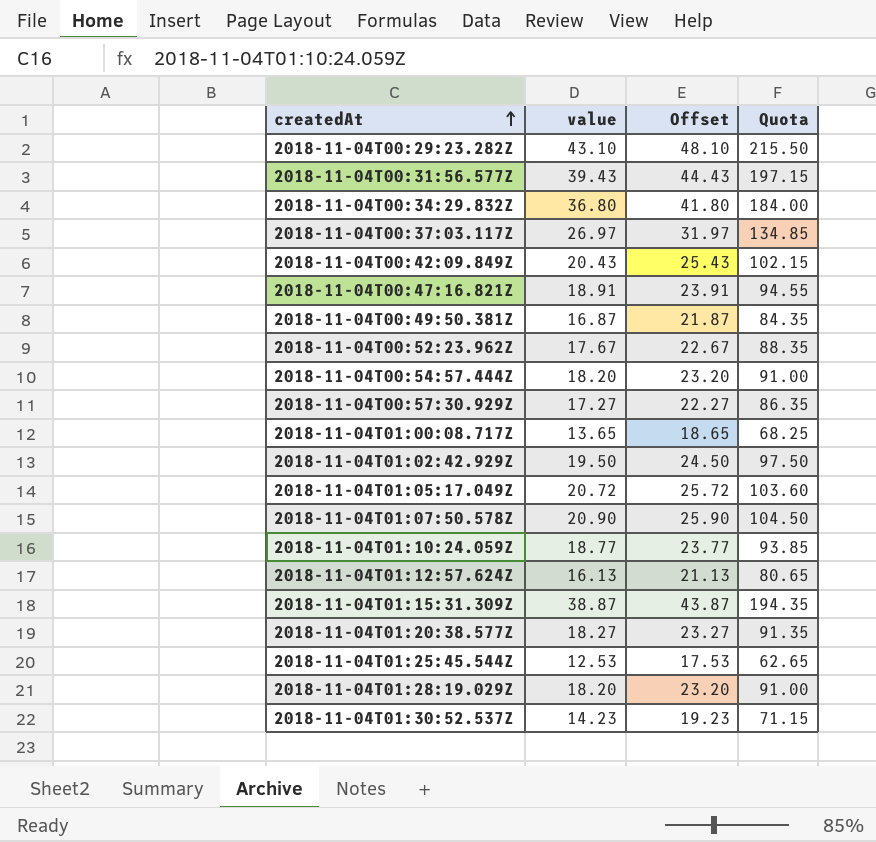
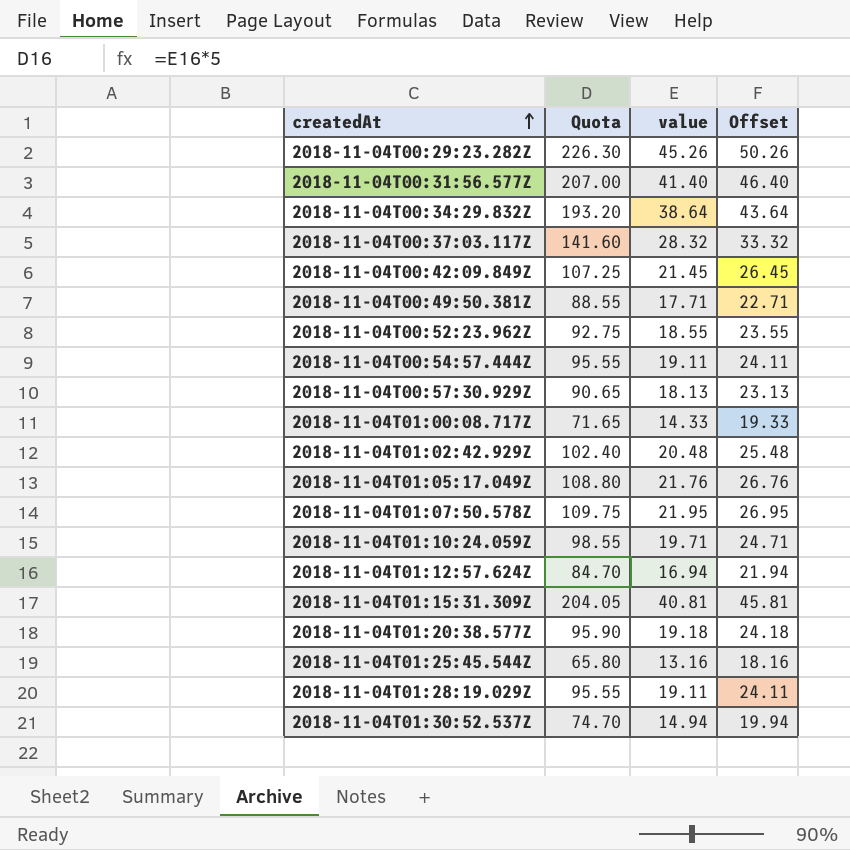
column Quota | position: 4 -> 2
row 2018-11-04T00:47:16.821Z: 18.91 | 23.91 | 94.55 -> none
2018-11-04T00:29:23.282Z | Quota: 215.50 -> 226.30
2018-11-04T00:29:23.282Z | value: 43.10 -> 45.26
2018-11-04T00:29:23.282Z | Offset: 48.10 -> 50.26
2018-11-04T00:31:56.577Z | Quota: 197.15 -> 207.00
2018-11-04T00:31:56.577Z | value: 39.43 -> 41.40
2018-11-04T00:31:56.577Z | Offset: 44.43 -> 46.40
2018-11-04T00:34:29.832Z | Quota: 184.00 -> 193.20
2018-11-04T00:34:29.832Z | value: 36.80 -> 38.64
2018-11-04T00:34:29.832Z | Offset: 41.80 -> 43.64
2018-11-04T00:37:03.117Z | Quota: 134.85 -> 141.60
2018-11-04T00:37:03.117Z | value: 26.97 -> 28.32
2018-11-04T00:37:03.117Z | Offset: 31.97 -> 33.32
2018-11-04T00:42:09.849Z | Quota: 102.15 -> 107.25
2018-11-04T00:42:09.849Z | value: 20.43 -> 21.45
2018-11-04T00:42:09.849Z | Offset: 25.43 -> 26.45
2018-11-04T00:49:50.381Z | Quota: 84.35 -> 88.55
2018-11-04T00:49:50.381Z | value: 16.87 -> 17.71
2018-11-04T00:49:50.381Z | Offset: 21.87 -> 22.71
2018-11-04T00:52:23.962Z | Quota: 88.35 -> 92.75
2018-11-04T00:52:23.962Z | value: 17.67 -> 18.55
2018-11-04T00:52:23.962Z | Offset: 22.67 -> 23.55
2018-11-04T00:54:57.444Z | Quota: 91.00 -> 95.55
2018-11-04T00:54:57.444Z | value: 18.20 -> 19.11
2018-11-04T00:54:57.444Z | Offset: 23.20 -> 24.11
2018-11-04T00:57:30.929Z | Quota: 86.35 -> 90.65
2018-11-04T00:57:30.929Z | value: 17.27 -> 18.13
2018-11-04T00:57:30.929Z | Offset: 22.27 -> 23.13
2018-11-04T01:00:08.717Z | Quota: 68.25 -> 71.65
2018-11-04T01:00:08.717Z | value: 13.65 -> 14.33
2018-11-04T01:00:08.717Z | Offset: 18.65 -> 19.33
2018-11-04T01:02:42.929Z | Quota: 97.50 -> 102.40
2018-11-04T01:02:42.929Z | value: 19.50 -> 20.48
2018-11-04T01:02:42.929Z | Offset: 24.50 -> 25.48
2018-11-04T01:05:17.049Z | Quota: 103.60 -> 108.80
2018-11-04T01:05:17.049Z | value: 20.72 -> 21.76
2018-11-04T01:05:17.049Z | Offset: 25.72 -> 26.76
2018-11-04T01:07:50.578Z | Quota: 104.50 -> 109.75
2018-11-04T01:07:50.578Z | value: 20.90 -> 21.95
2018-11-04T01:07:50.578Z | Offset: 25.90 -> 26.95
2018-11-04T01:10:24.059Z | Quota: 93.85 -> 98.55
2018-11-04T01:10:24.059Z | value: 18.77 -> 19.71
2018-11-04T01:10:24.059Z | Offset: 23.77 -> 24.71
2018-11-04T01:12:57.624Z | Quota: 80.65 -> 84.70
2018-11-04T01:12:57.624Z | value: 16.13 -> 16.94
2018-11-04T01:12:57.624Z | Offset: 21.13 -> 21.94
2018-11-04T01:15:31.309Z | Quota: 194.35 -> 204.05
2018-11-04T01:15:31.309Z | value: 38.87 -> 40.81
2018-11-04T01:15:31.309Z | Offset: 43.87 -> 45.81
2018-11-04T01:20:38.577Z | Quota: 91.35 -> 95.90
2018-11-04T01:20:38.577Z | value: 18.27 -> 19.18
2018-11-04T01:20:38.577Z | Offset: 23.27 -> 24.18
2018-11-04T01:25:45.544Z | Quota: 62.65 -> 65.80
2018-11-04T01:25:45.544Z | value: 12.53 -> 13.16
2018-11-04T01:25:45.544Z | Offset: 17.53 -> 18.16
2018-11-04T01:28:19.029Z | Quota: 91.00 -> 95.55
2018-11-04T01:28:19.029Z | value: 18.20 -> 19.11
2018-11-04T01:28:19.029Z | Offset: 23.20 -> 24.11
2018-11-04T01:30:52.537Z | Quota: 71.15 -> 74.70
2018-11-04T01:30:52.537Z | value: 14.23 -> 14.94
2018-11-04T01:30:52.537Z | Offset: 19.23 -> 19.94

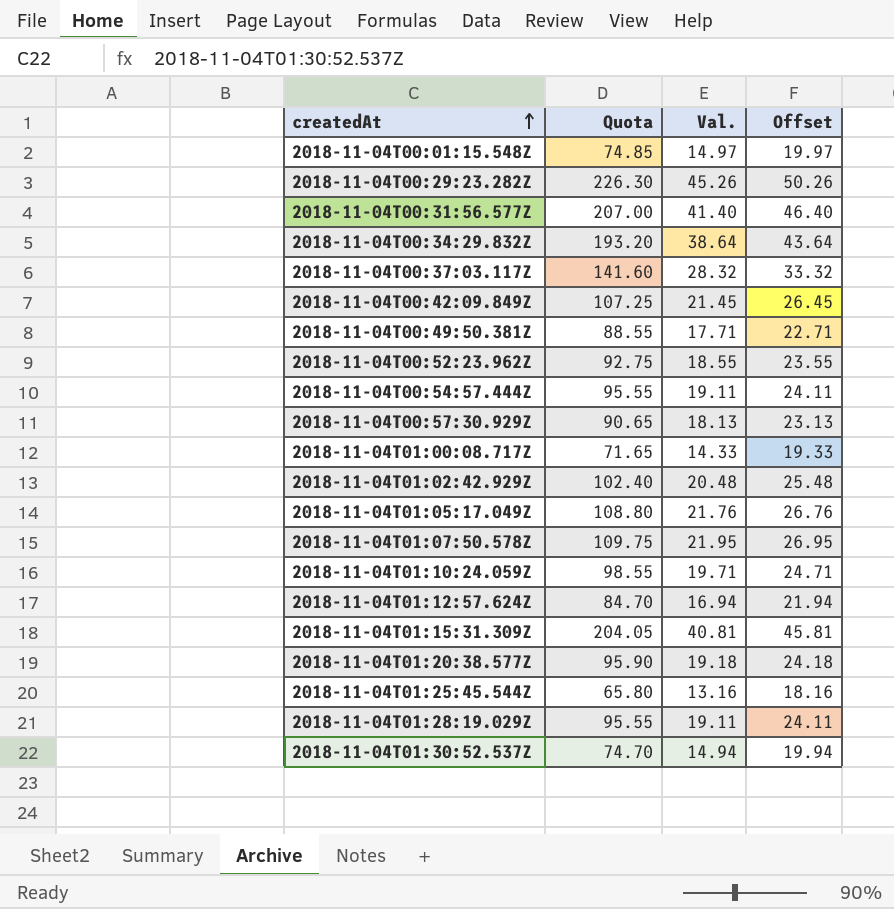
column name: value -> Val.
row 2018-11-04T00:01:15.548Z: none -> 74.85 | 14.97 | 19.97

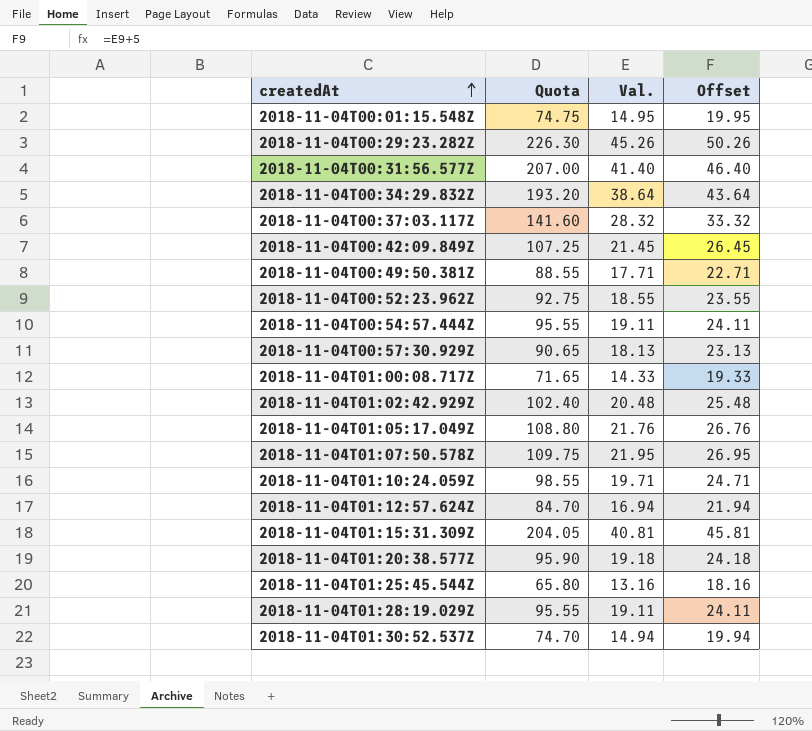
2018-11-04T00:01:15.548Z | Quota: 74.85 -> 74.75
2018-11-04T00:01:15.548Z | Val.: 14.97 -> 14.95
2018-11-04T00:01:15.548Z | Offset: 19.97 -> 19.95

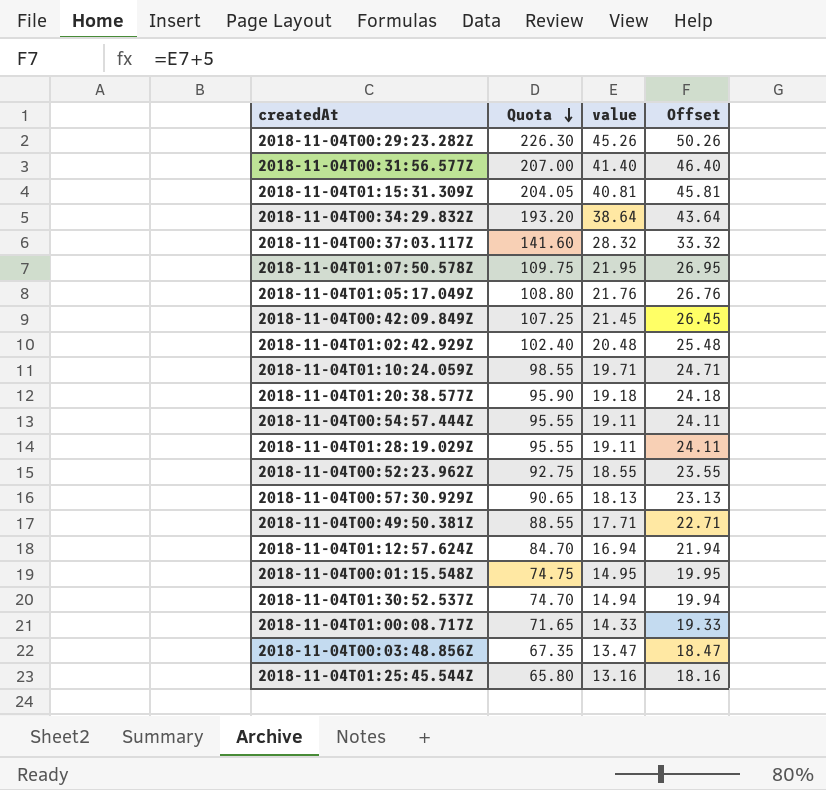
row order: createdAt ascending -> Quota descending
column name: Val. -> value
row 2018-11-04T00:03:48.856Z: none -> 67.35 | 13.47 | 18.47

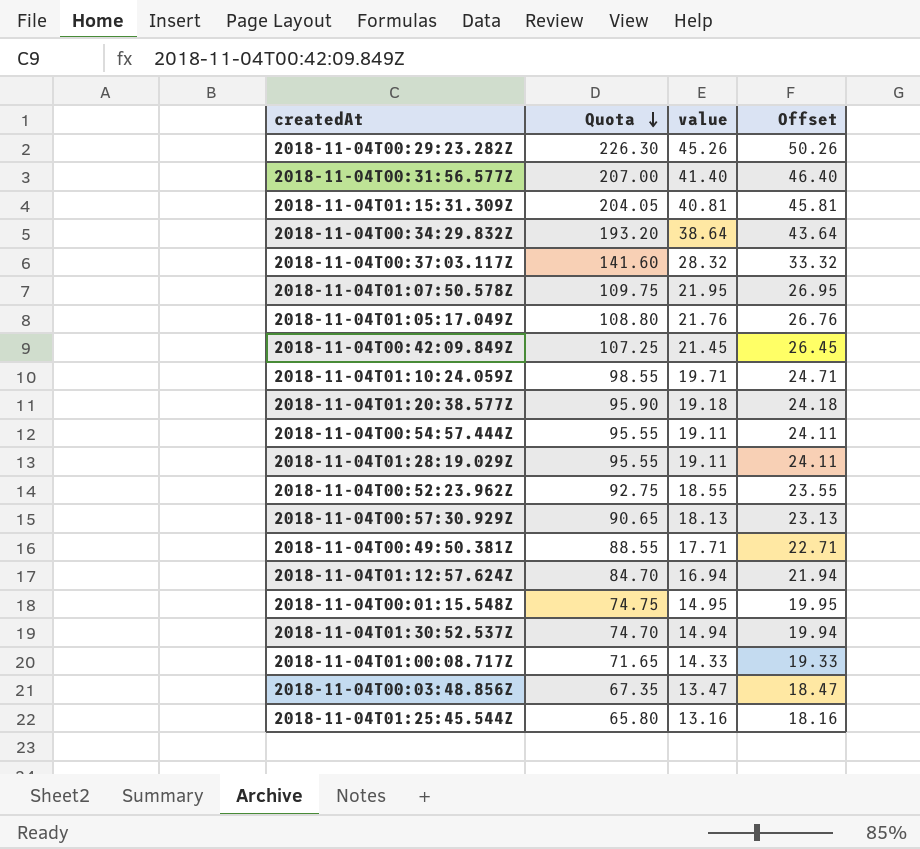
row 2018-11-04T01:02:42.929Z: 102.40 | 20.48 | 25.48 -> none

